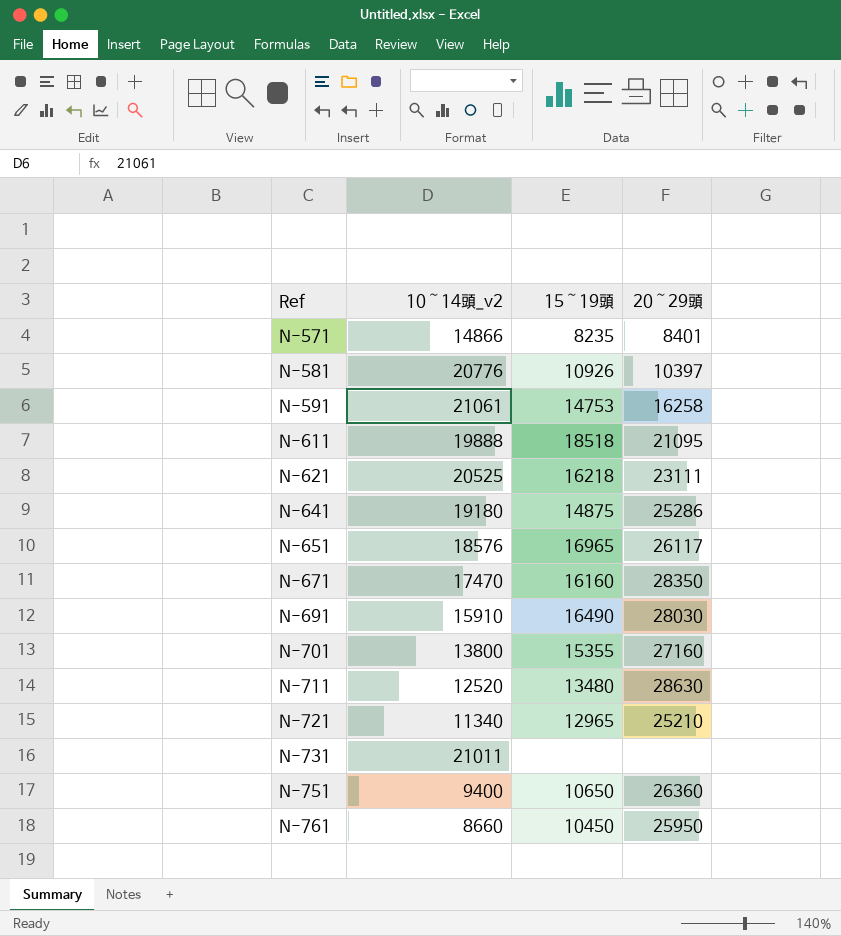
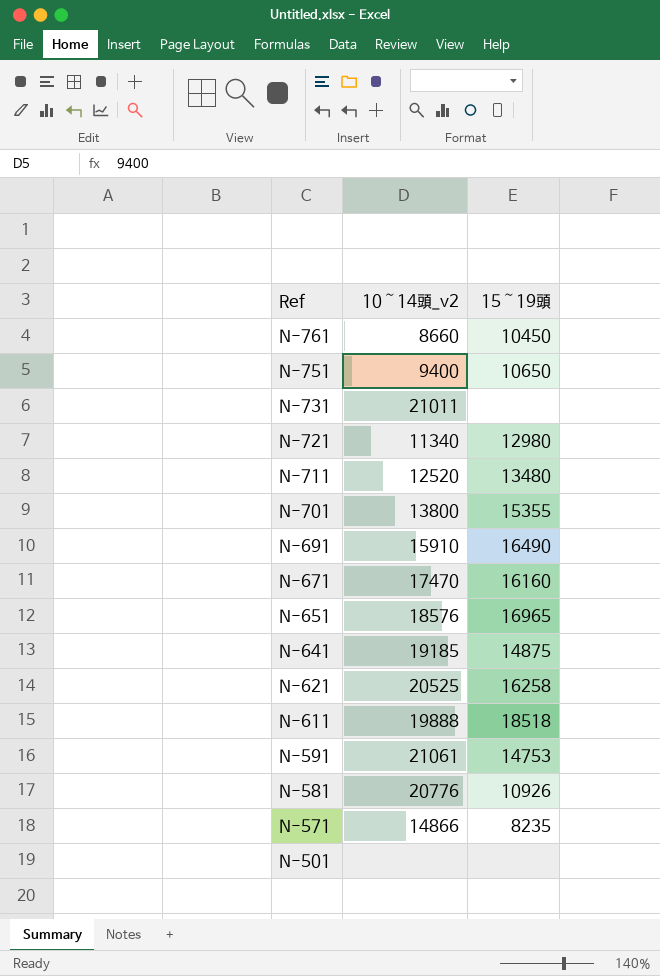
row order: Ref ascending -> Ref descending
column 20～29頭 | position: 4 -> none
N-721 | 15～19頭: 12965 -> 12980
N-641 | 10～14頭_v2: 19180 -> 19185
N-621 | 15～19頭: 16218 -> 16258
row N-501: none -> none | none

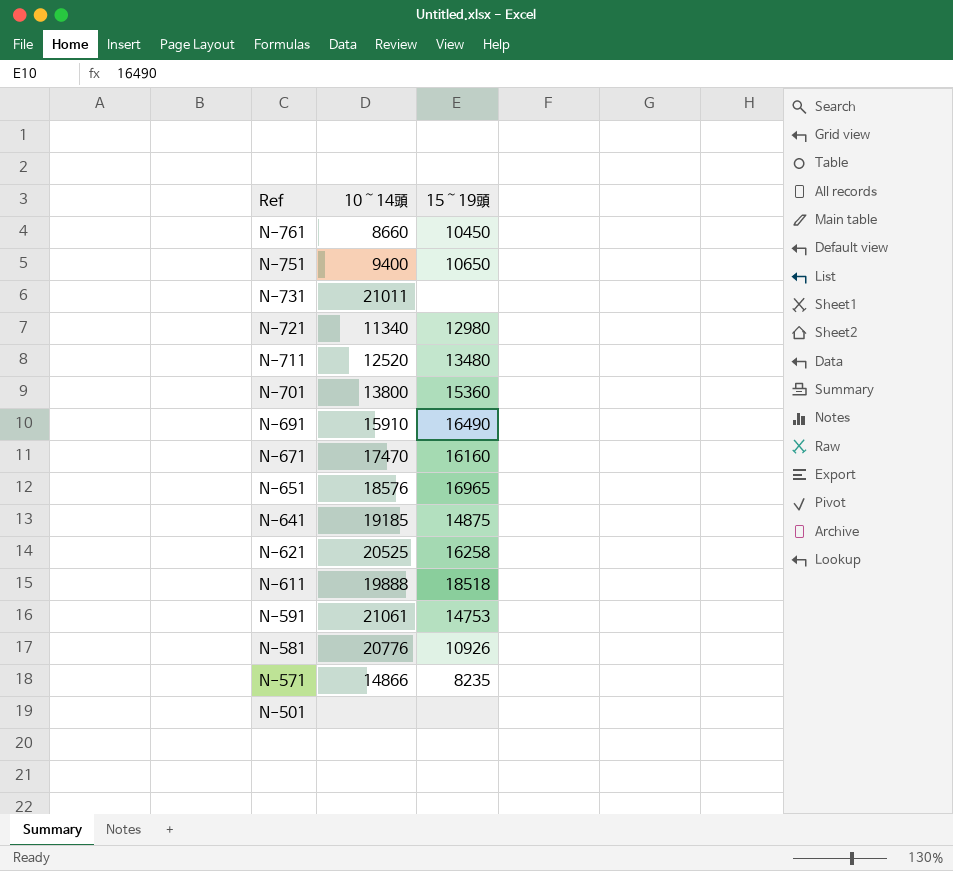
column name: 10～14頭_v2 -> 10～14頭
N-701 | 15～19頭: 15355 -> 15360

